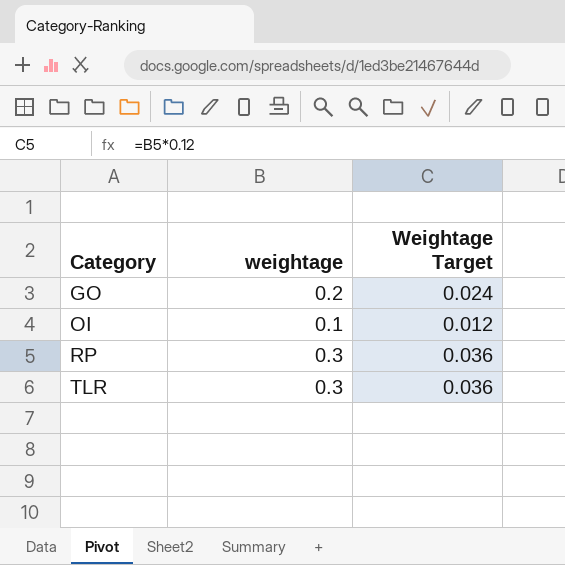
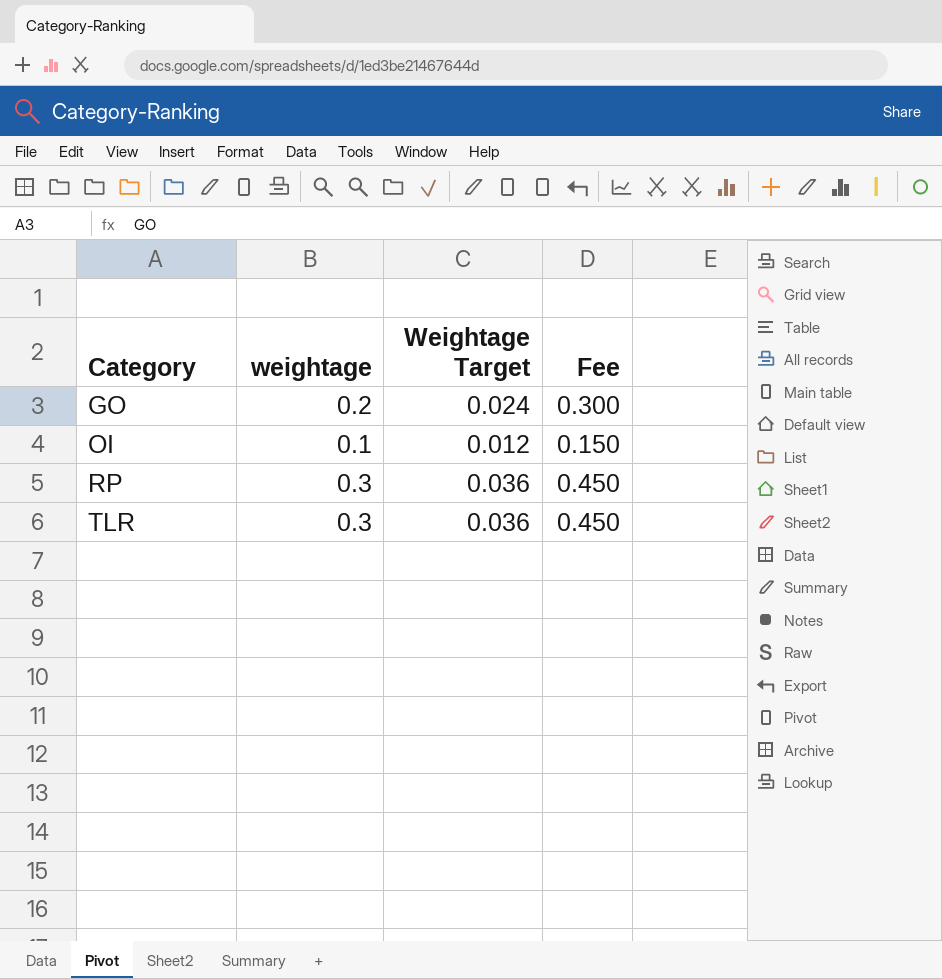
column Fee | formula: none -> [weightage] * 1.5

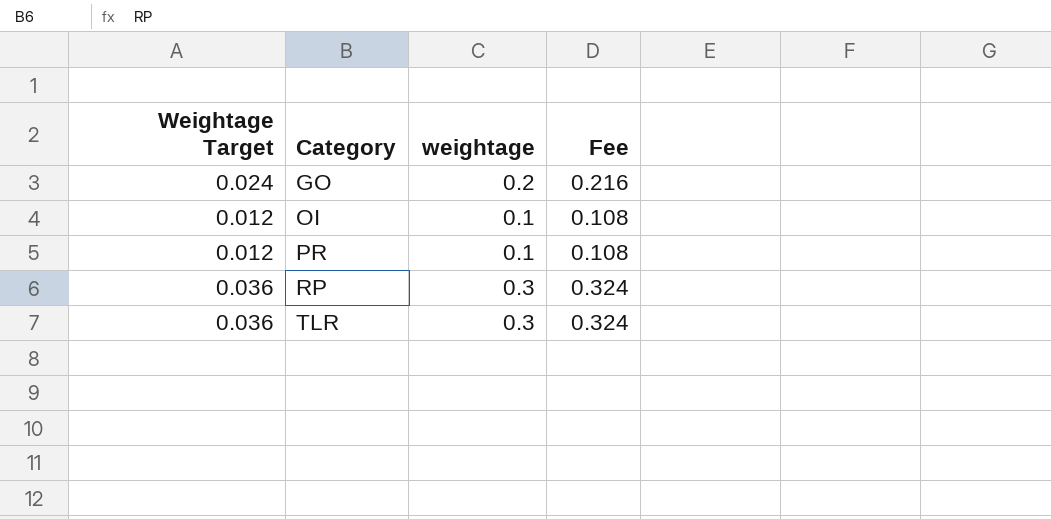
column Weightage Target | position: 3 -> 1
column Fee | formula: [weightage] * 1.5 -> [weightage] * 1.08
row PR: none -> 0.012 | 0.1 | 0.108

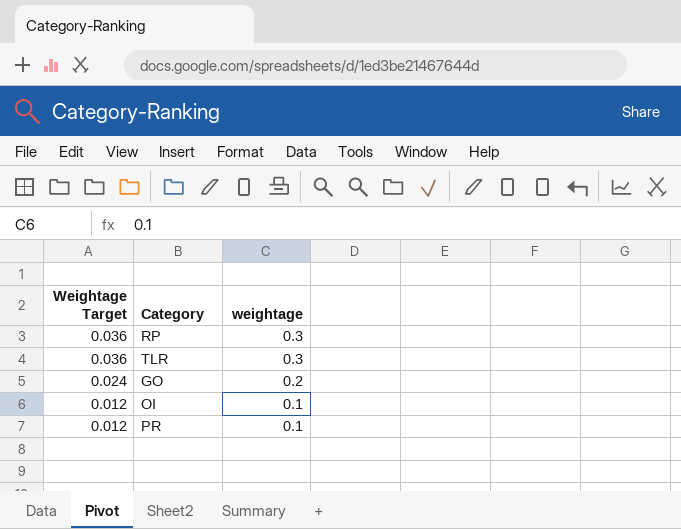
row order: Category ascending -> Weightage Target descending
column Fee | formula: [weightage] * 1.08 -> none

